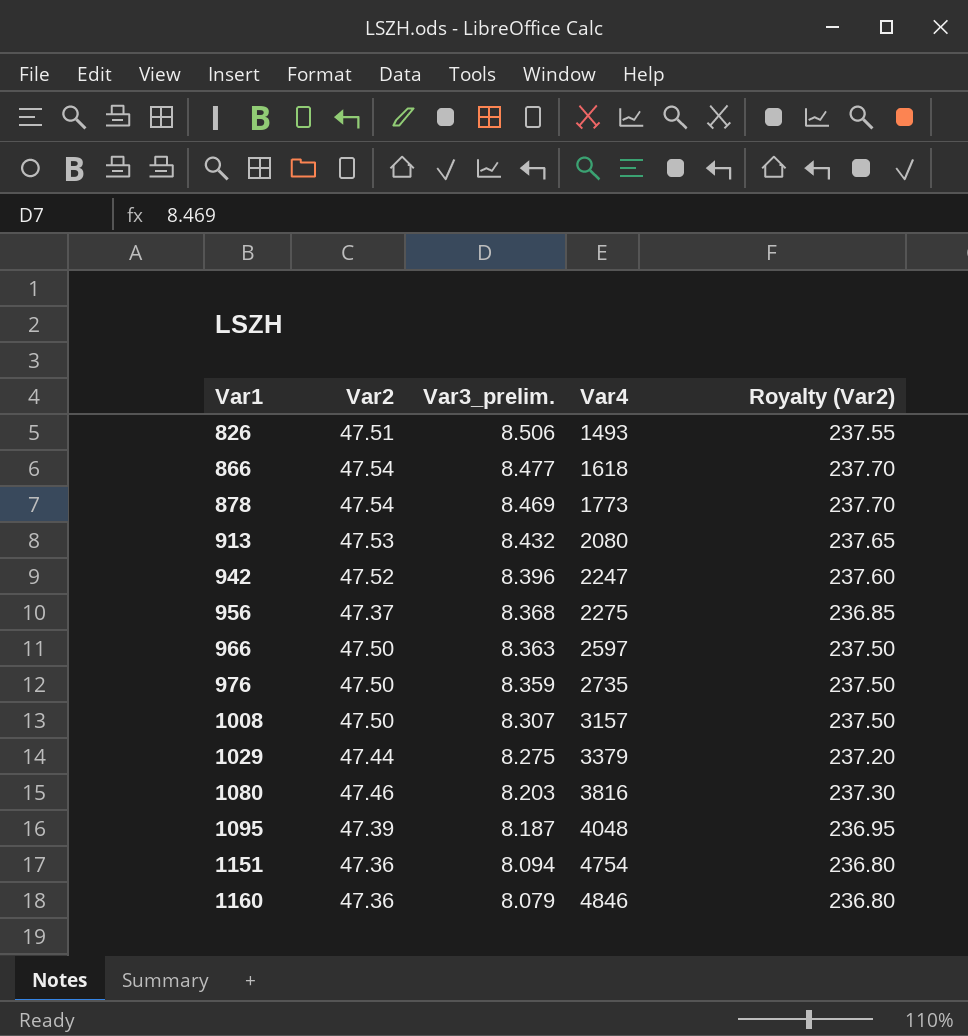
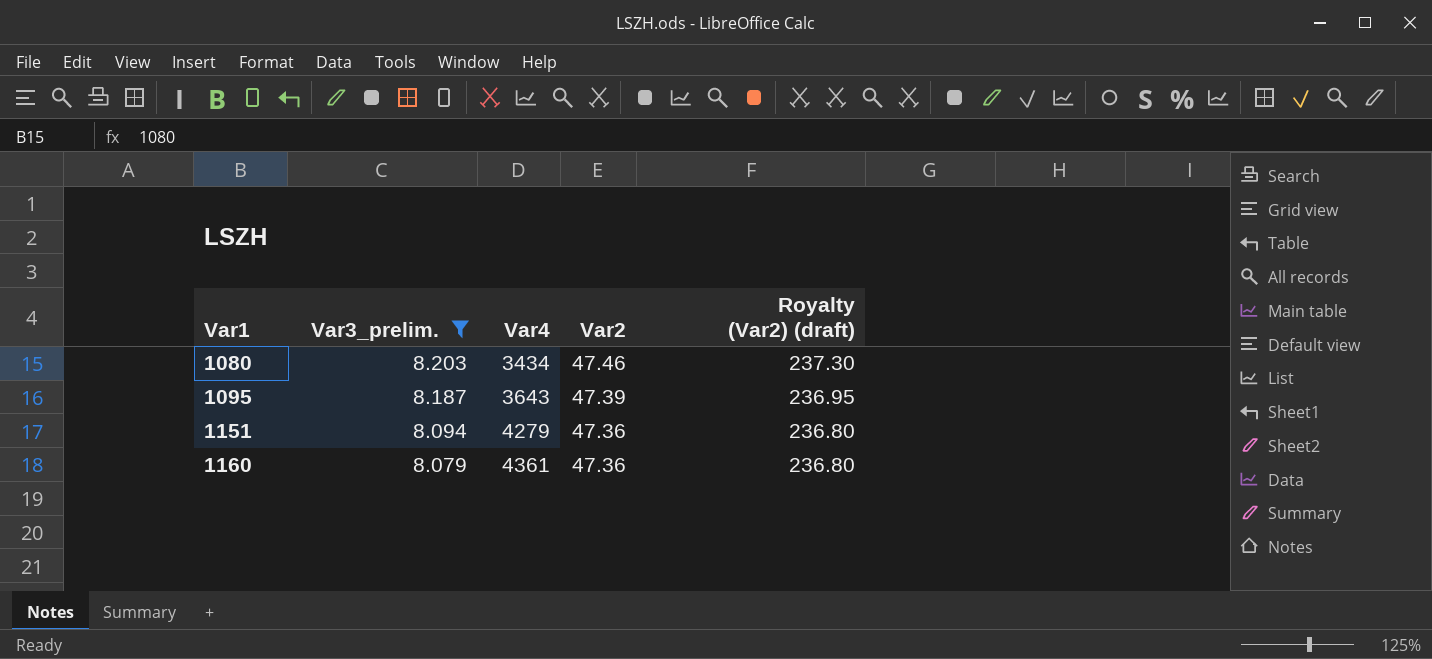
filter: none -> Var3_prelim. <= 8.203
column Var2 | position: 2 -> 4
column name: Royalty (Var2) -> Royalty (Var2) (draft)
1080 | Var4: 3816 -> 3434
1095 | Var4: 4048 -> 3643
1151 | Var4: 4754 -> 4279
1160 | Var4: 4846 -> 4361

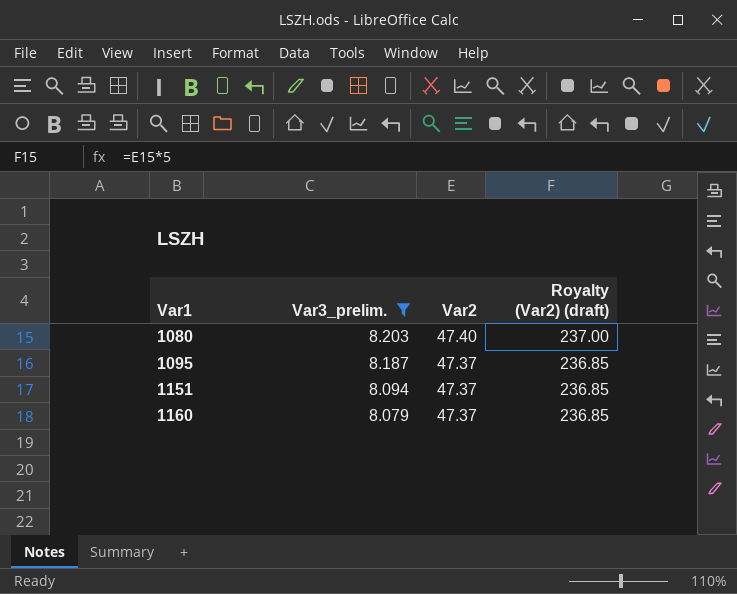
column Var4 | position: 3 -> none
1080 | Var2: 47.46 -> 47.40
1080 | Royalty (Var2) (draft): 237.30 -> 237.00
1095 | Var2: 47.39 -> 47.37
1095 | Royalty (Var2) (draft): 236.95 -> 236.85
1151 | Var2: 47.36 -> 47.37
1151 | Royalty (Var2) (draft): 236.80 -> 236.85
1160 | Var2: 47.36 -> 47.37
1160 | Royalty (Var2) (draft): 236.80 -> 236.85

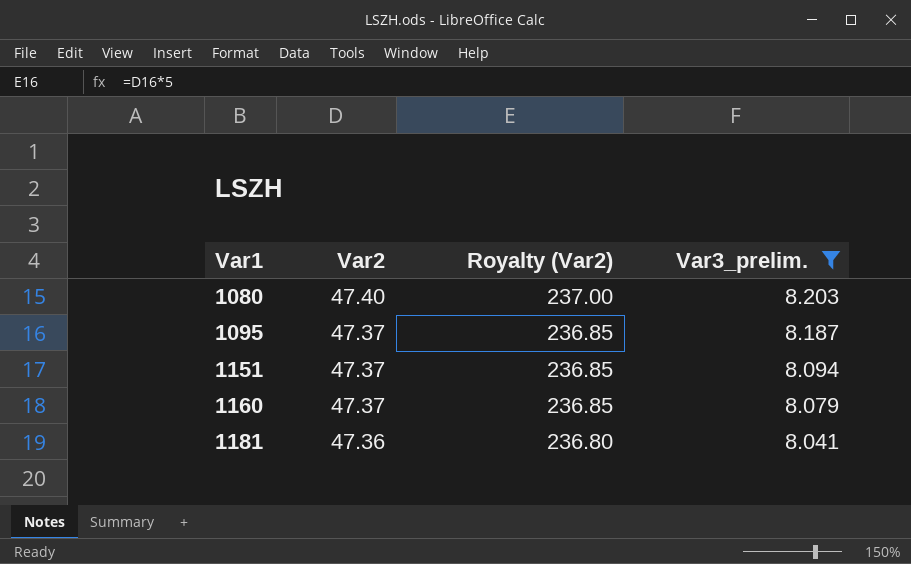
column name: Royalty (Var2) (draft) -> Royalty (Var2)
column Var3_prelim. | position: 2 -> 4
row 1181: none -> 47.36 | 236.80 | 8.041

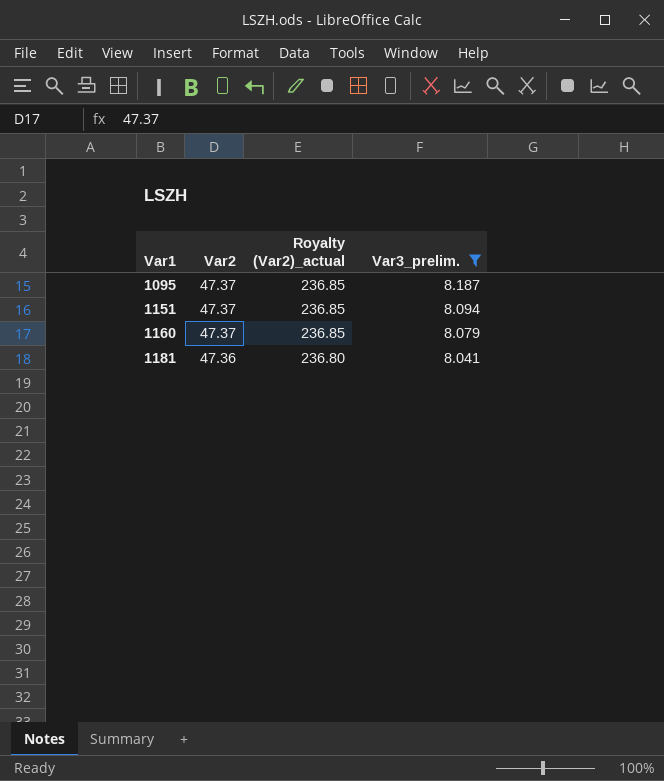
column name: Royalty (Var2) -> Royalty (Var2)_actual
row 1080: 47.40 | 237.00 | 8.203 -> none

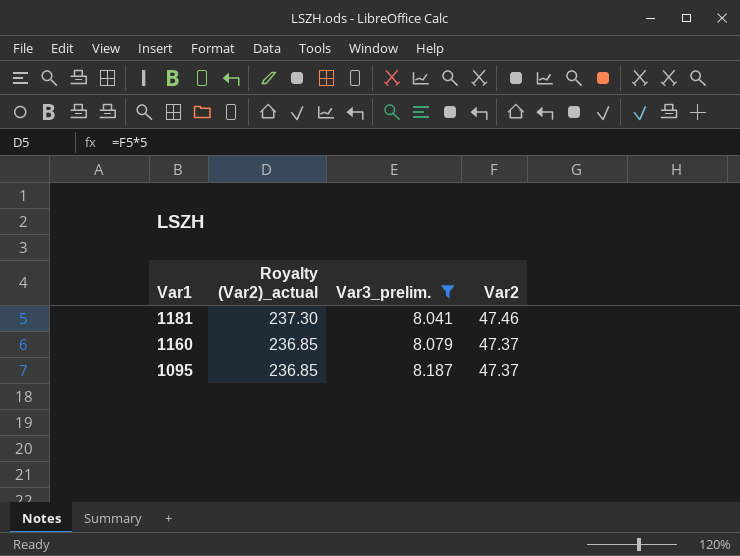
row order: Var1 ascending -> Var1 descending
column Var2 | position: 2 -> 4
row 1151: 47.37 | 236.85 | 8.094 -> none
1181 | Royalty (Var2)_actual: 236.80 -> 237.30
1181 | Var2: 47.36 -> 47.46

